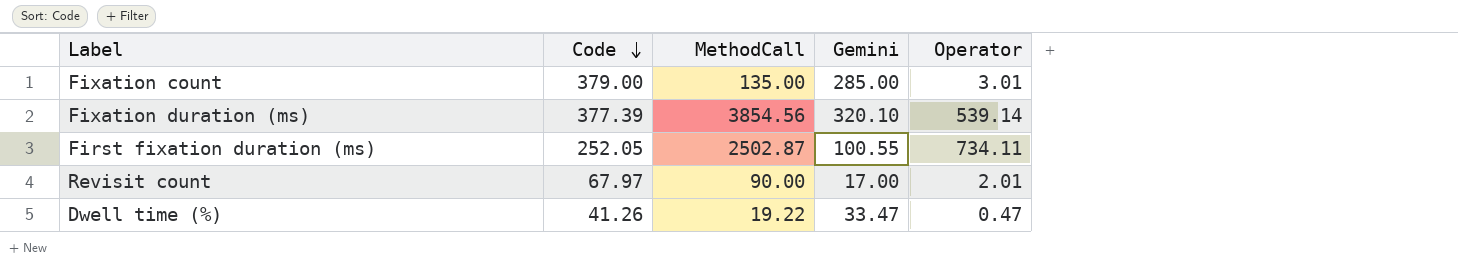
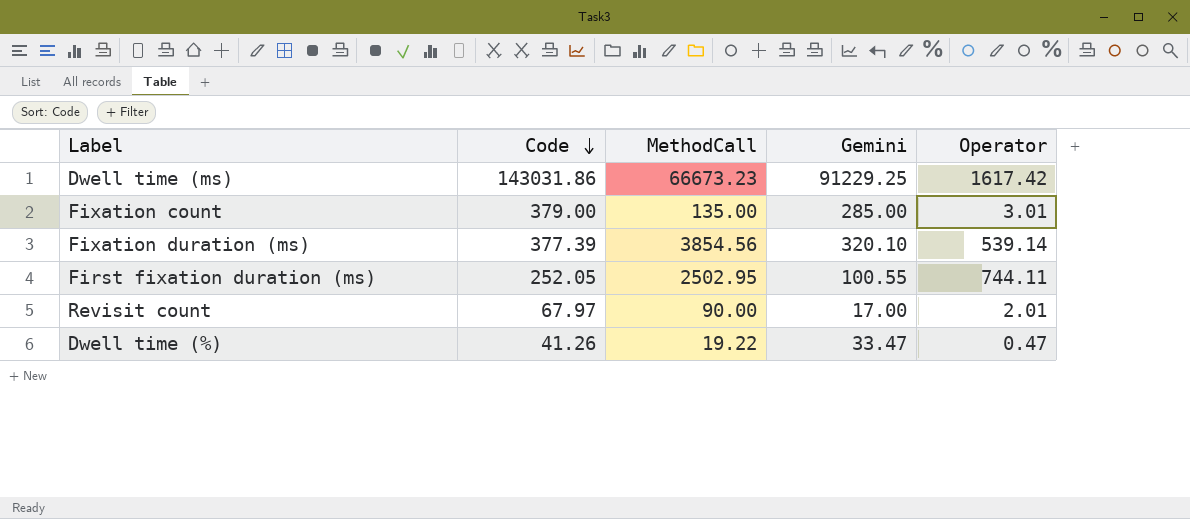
row Dwell time (ms): none -> 143031.86 | 66673.23 | 91229.25 | 1617.42
First fixation duration (ms) | MethodCall: 2502.87 -> 2502.95
First fixation duration (ms) | Operator: 734.11 -> 744.11

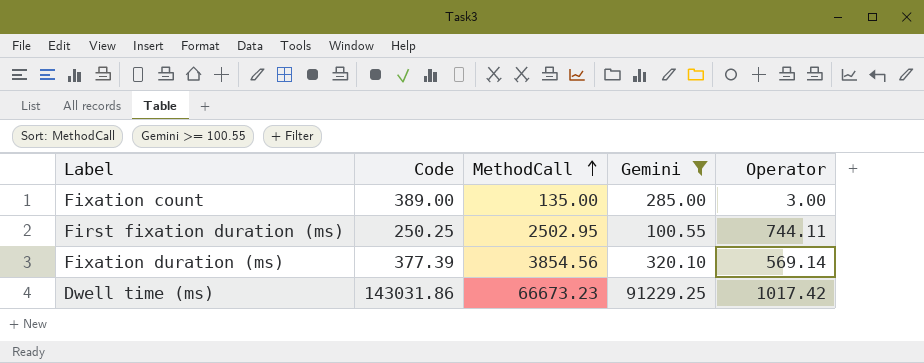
filter: none -> Gemini >= 100.55
row order: Code descending -> MethodCall ascending
Fixation count | Code: 379.00 -> 389.00
Fixation count | Operator: 3.01 -> 3.00
First fixation duration (ms) | Code: 252.05 -> 250.25
Fixation duration (ms) | Operator: 539.14 -> 569.14
Dwell time (ms) | Operator: 1617.42 -> 1017.42

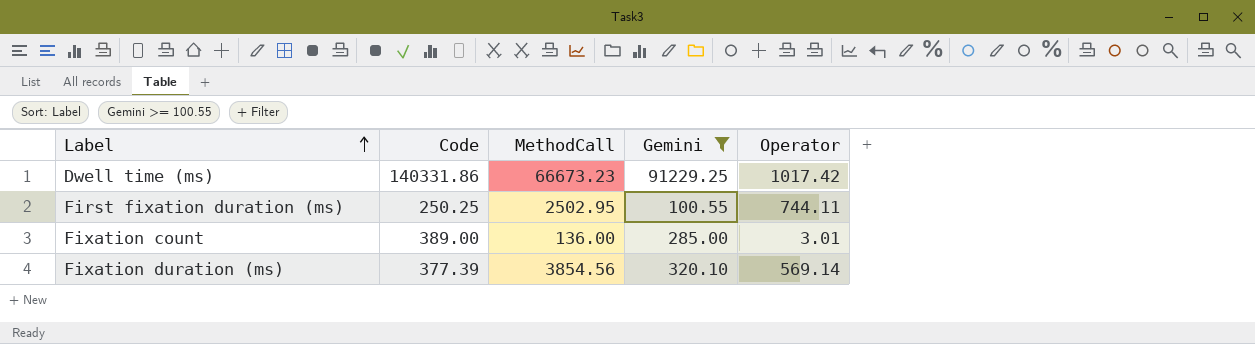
row order: MethodCall ascending -> Label ascending
Dwell time (ms) | Code: 143031.86 -> 140331.86
Fixation count | MethodCall: 135.00 -> 136.00
Fixation count | Operator: 3.00 -> 3.01

